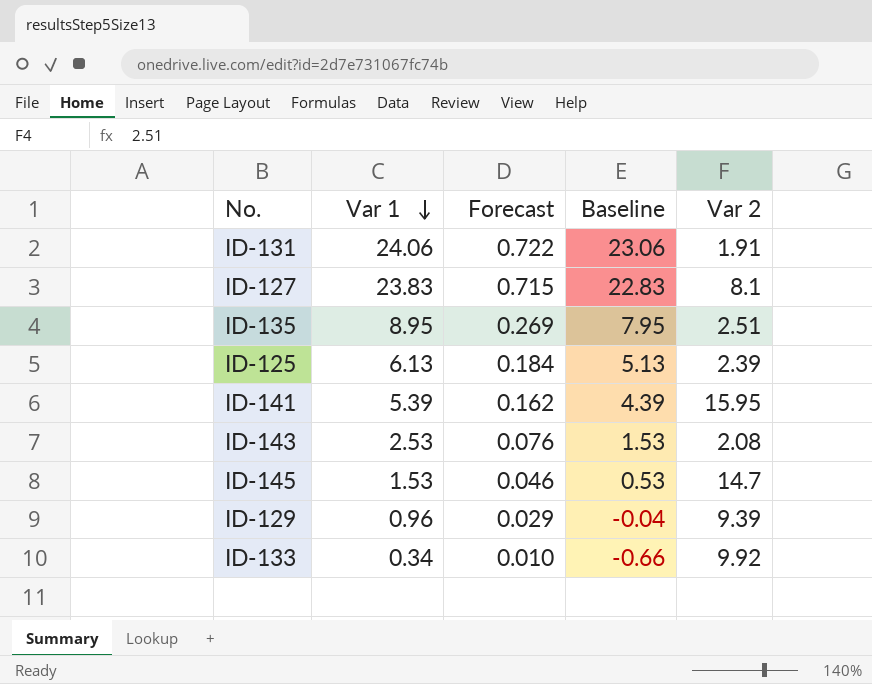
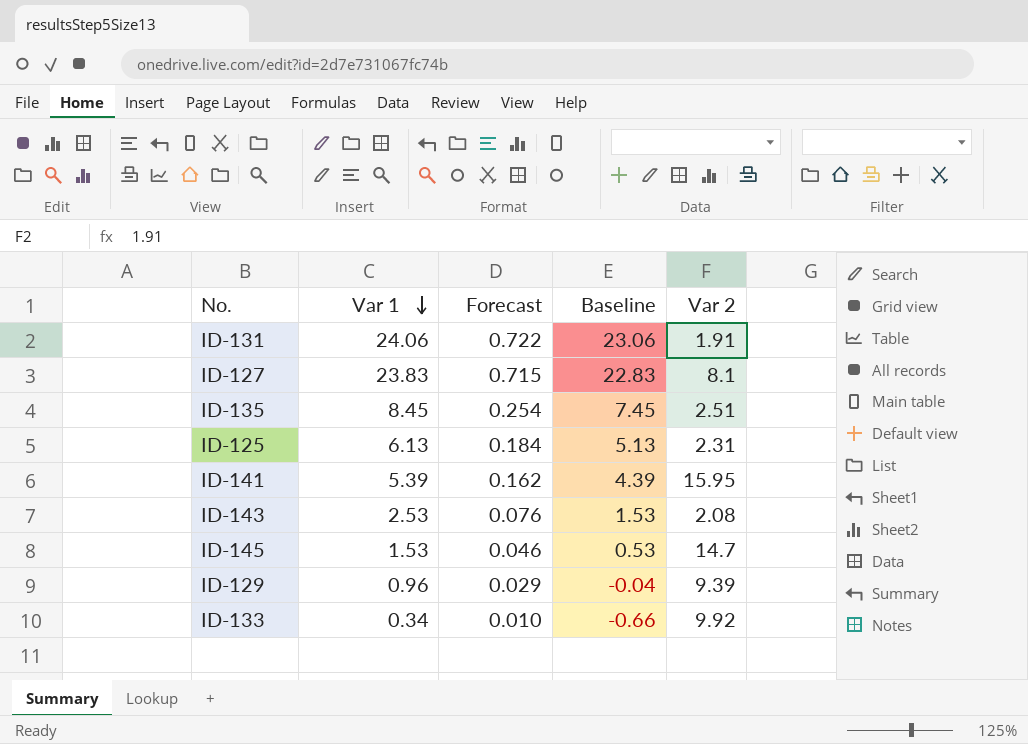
ID-135 | Var 1: 8.95 -> 8.45
ID-135 | Forecast: 0.269 -> 0.254
ID-135 | Baseline: 7.95 -> 7.45
ID-125 | Var 2: 2.39 -> 2.31

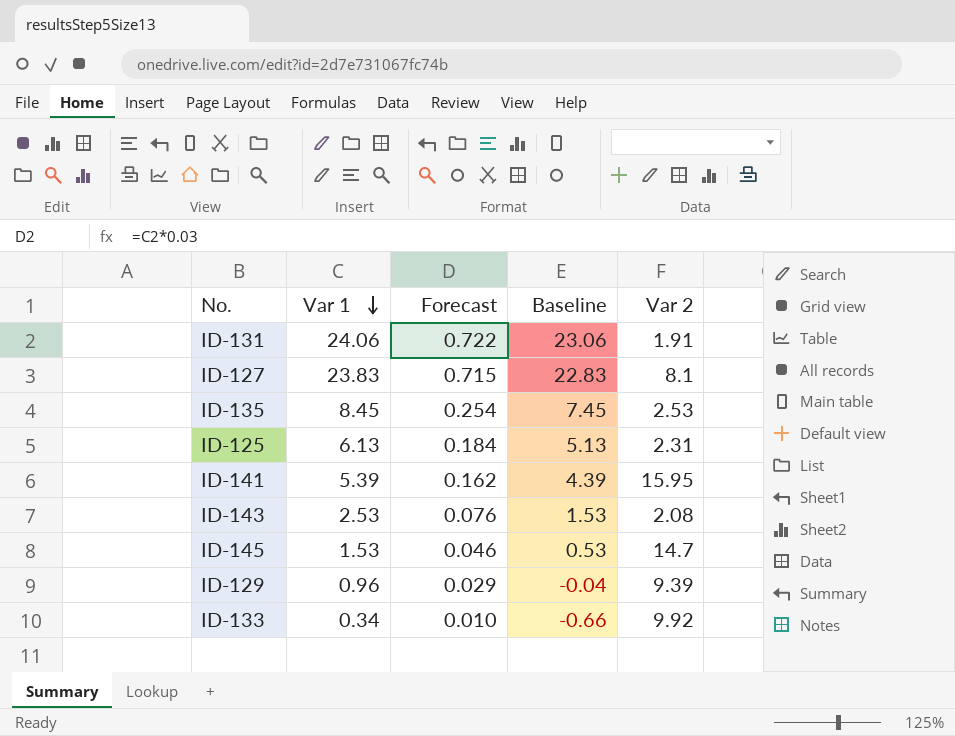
ID-135 | Var 2: 2.51 -> 2.53

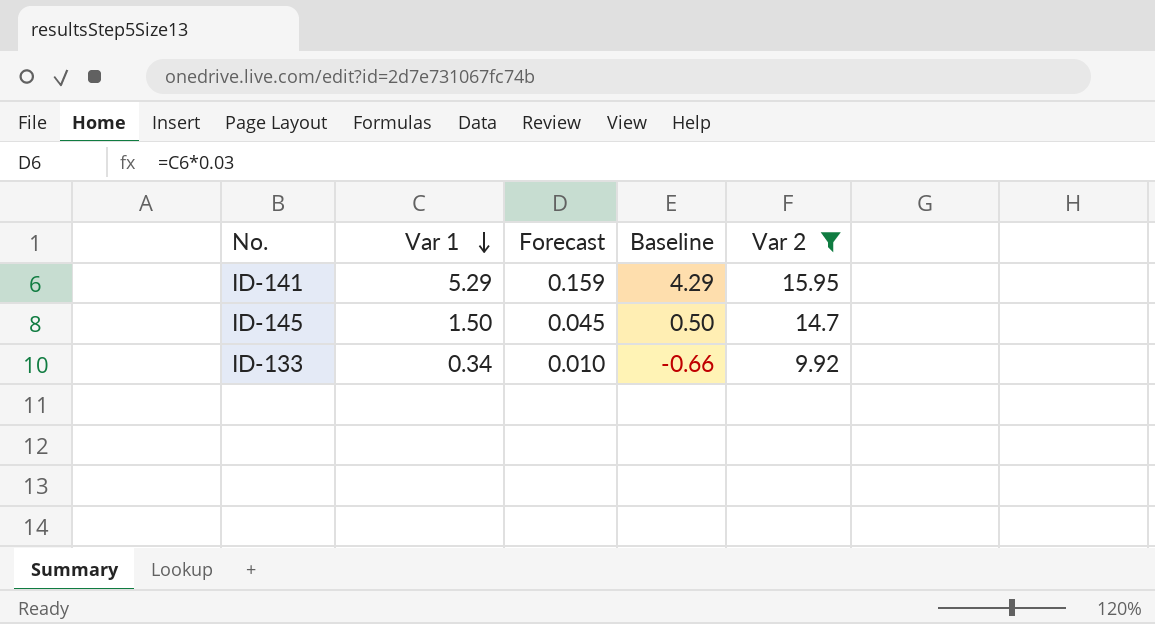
filter: none -> Var 2 >= 9.92
ID-141 | Var 1: 5.39 -> 5.29
ID-141 | Forecast: 0.162 -> 0.159
ID-141 | Baseline: 4.39 -> 4.29
ID-145 | Var 1: 1.53 -> 1.50
ID-145 | Forecast: 0.046 -> 0.045
ID-145 | Baseline: 0.53 -> 0.50

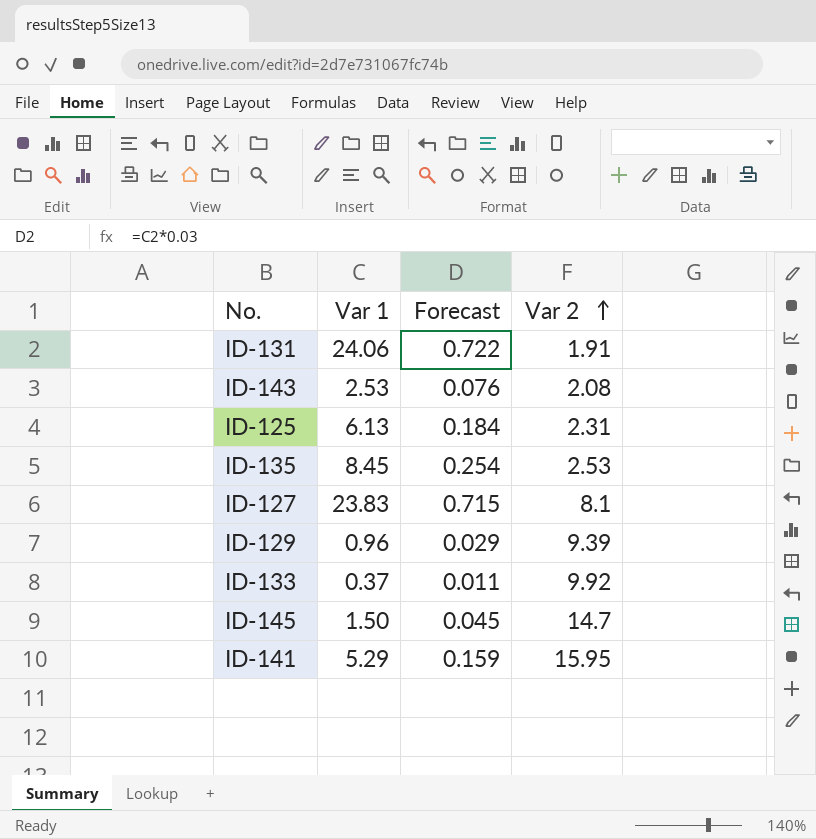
filter: Var 2 >= 9.92 -> none
row order: Var 1 descending -> Var 2 ascending
column Baseline | formula: [Var 1] - 1 -> none
ID-133 | Var 1: 0.34 -> 0.37
ID-133 | Forecast: 0.010 -> 0.011

